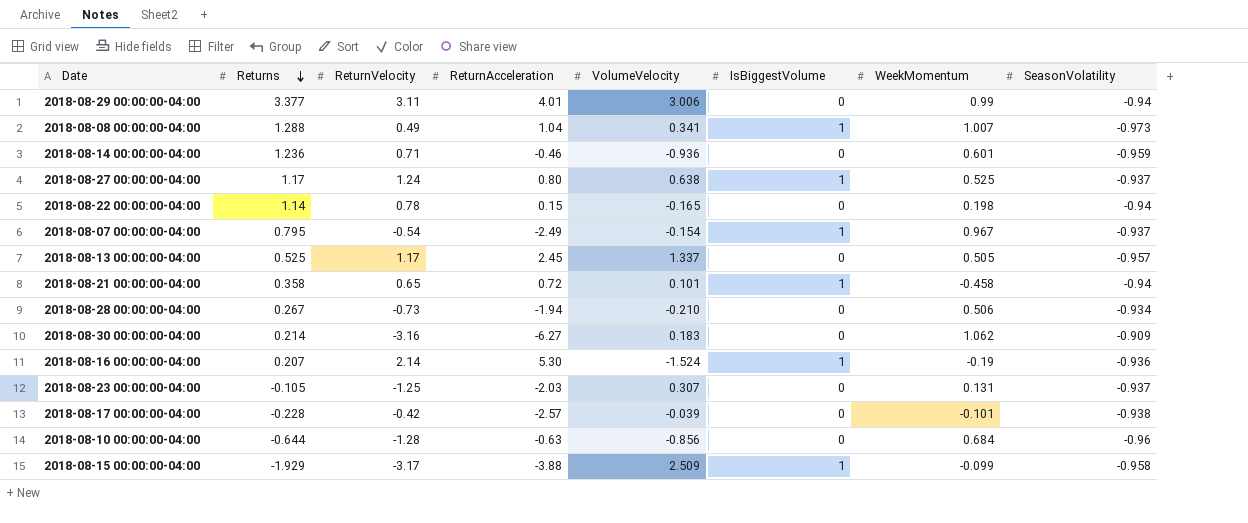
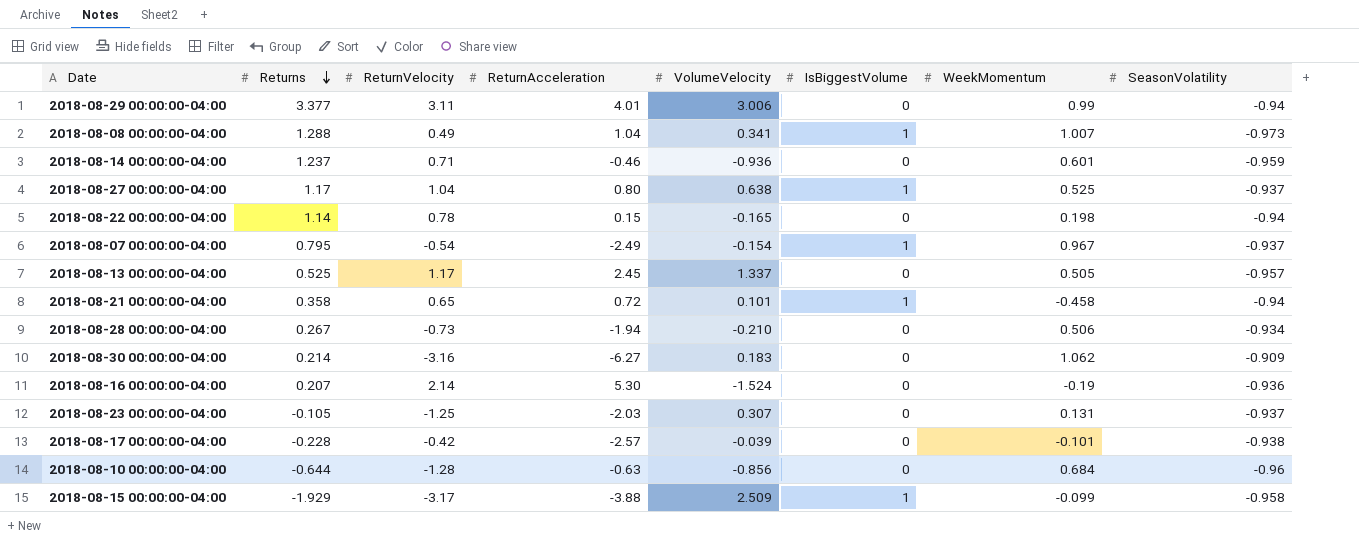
2018-08-14 00:00:00-04:00 | Returns: 1.236 -> 1.237
2018-08-27 00:00:00-04:00 | ReturnVelocity: 1.24 -> 1.04
2018-08-16 00:00:00-04:00 | IsBiggestVolume: 1 -> 0

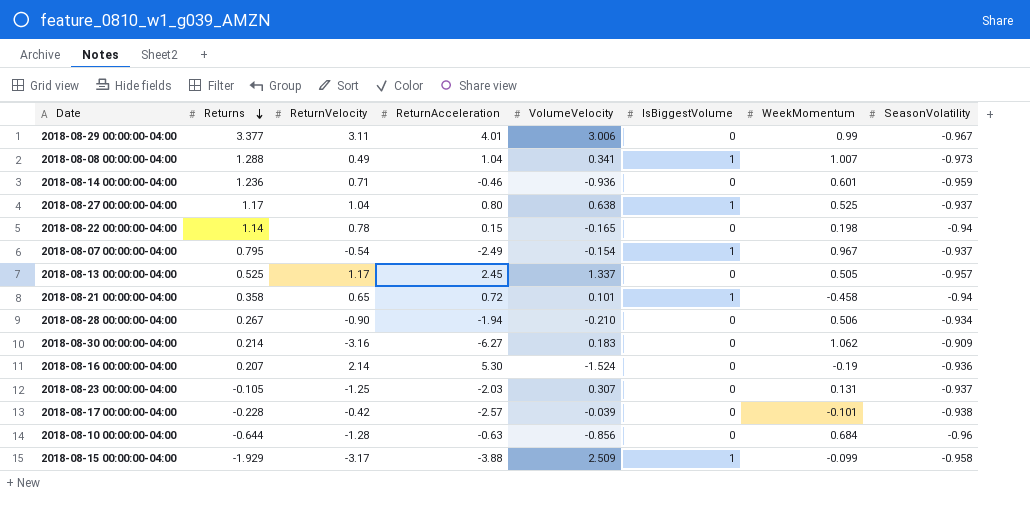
2018-08-29 00:00:00-04:00 | SeasonVolatility: -0.94 -> -0.967
2018-08-14 00:00:00-04:00 | Returns: 1.237 -> 1.236
2018-08-28 00:00:00-04:00 | ReturnVelocity: -0.73 -> -0.90

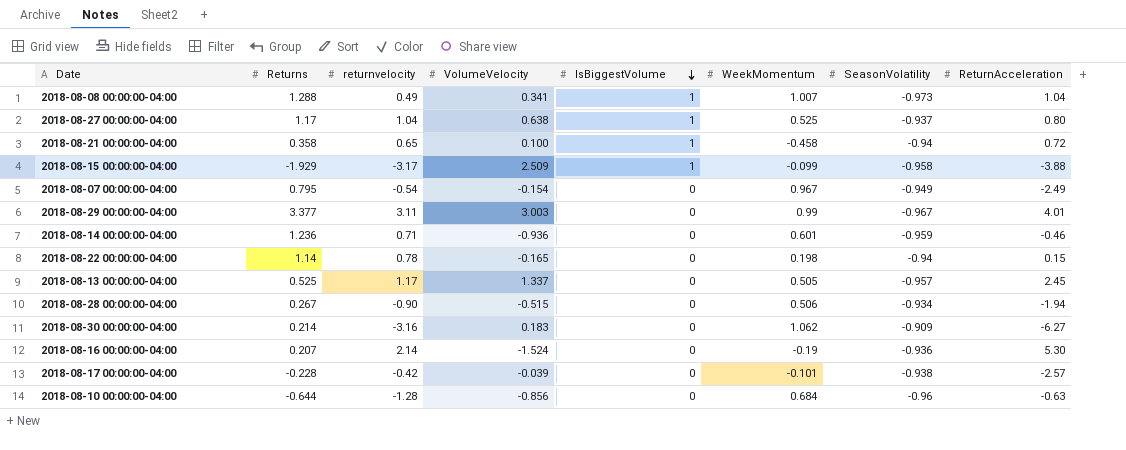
row order: Returns descending -> IsBiggestVolume descending
column name: ReturnVelocity -> returnvelocity
column ReturnAcceleration | position: 4 -> 8
row 2018-08-23 00:00:00-04:00: -0.105 | -1.25 | -2.03 | 0.307 | 0 | 0.131 | -0.937 -> none
2018-08-21 00:00:00-04:00 | VolumeVelocity: 0.101 -> 0.100
2018-08-07 00:00:00-04:00 | IsBiggestVolume: 1 -> 0
2018-08-07 00:00:00-04:00 | SeasonVolatility: -0.937 -> -0.949
2018-08-29 00:00:00-04:00 | VolumeVelocity: 3.006 -> 3.003
2018-08-28 00:00:00-04:00 | VolumeVelocity: -0.210 -> -0.515

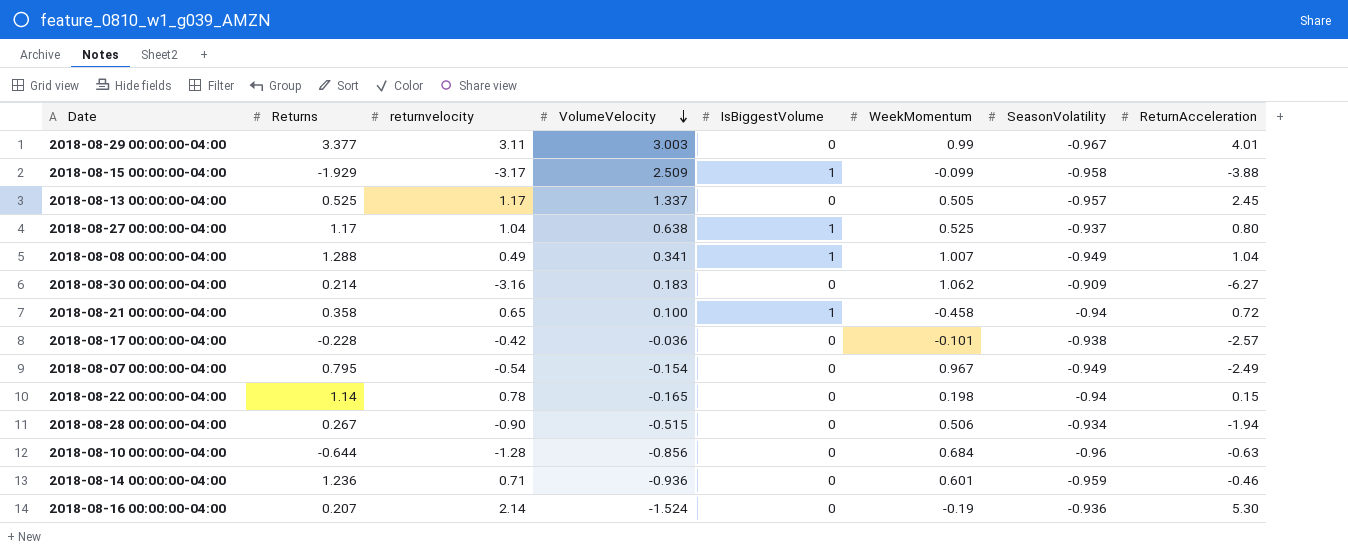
row order: IsBiggestVolume descending -> VolumeVelocity descending
2018-08-08 00:00:00-04:00 | SeasonVolatility: -0.973 -> -0.949
2018-08-17 00:00:00-04:00 | VolumeVelocity: -0.039 -> -0.036

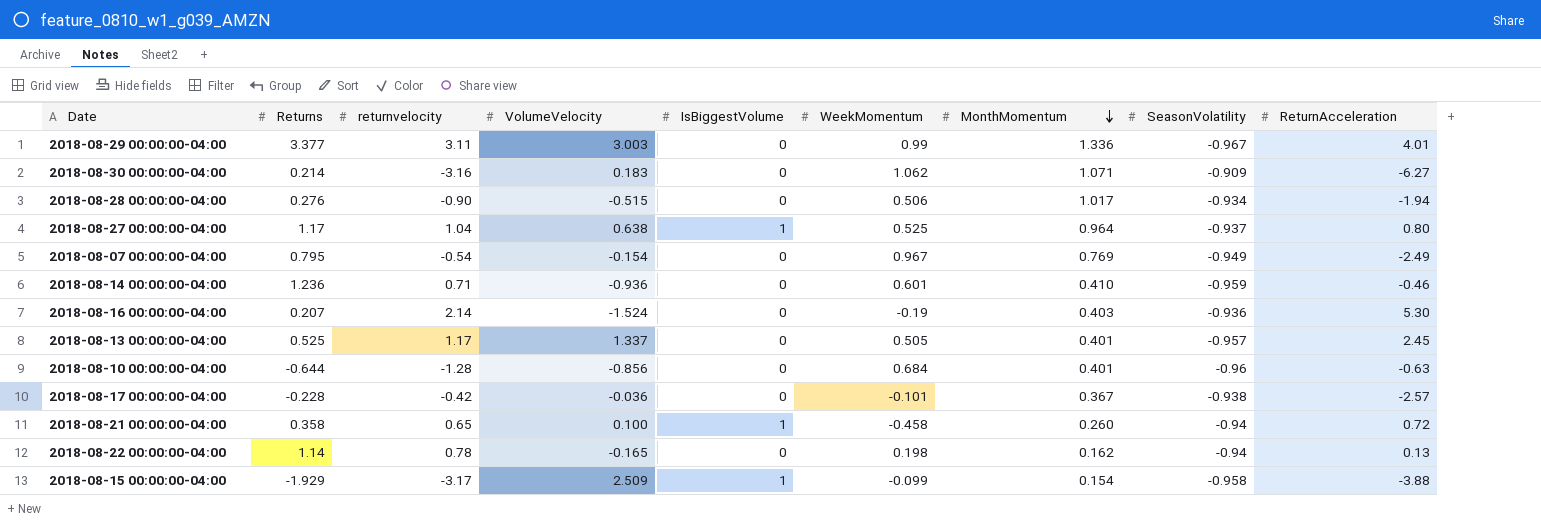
row order: VolumeVelocity descending -> MonthMomentum descending
column MonthMomentum | position: none -> 7
row 2018-08-08 00:00:00-04:00: 1.288 | 0.49 | 0.341 | 1 | 1.007 | -0.949 | 1.04 -> none
2018-08-28 00:00:00-04:00 | Returns: 0.267 -> 0.276
2018-08-22 00:00:00-04:00 | ReturnAcceleration: 0.15 -> 0.13

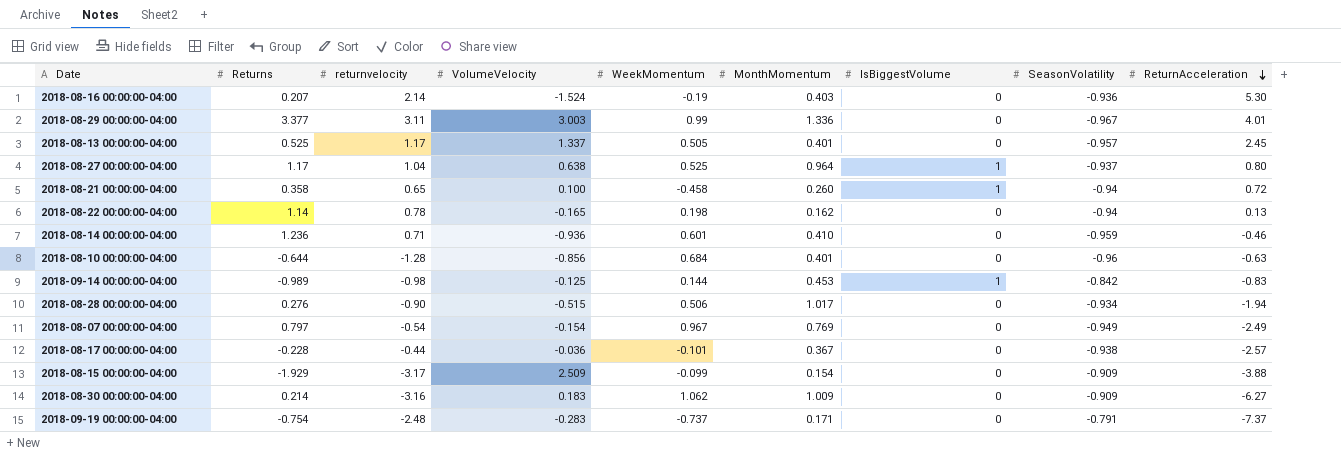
row order: MonthMomentum descending -> ReturnAcceleration descending
column IsBiggestVolume | position: 5 -> 7
row 2018-09-14 00:00:00-04:00: none -> -0.989 | -0.98 | -0.125 | 0.144 | 0.453 | 1 | -0.842 | -0.83
2018-08-07 00:00:00-04:00 | Returns: 0.795 -> 0.797
2018-08-17 00:00:00-04:00 | returnvelocity: -0.42 -> -0.44
2018-08-15 00:00:00-04:00 | IsBiggestVolume: 1 -> 0
2018-08-15 00:00:00-04:00 | SeasonVolatility: -0.958 -> -0.909
2018-08-30 00:00:00-04:00 | MonthMomentum: 1.071 -> 1.009
row 2018-09-19 00:00:00-04:00: none -> -0.754 | -2.48 | -0.283 | -0.737 | 0.171 | 0 | -0.791 | -7.37

